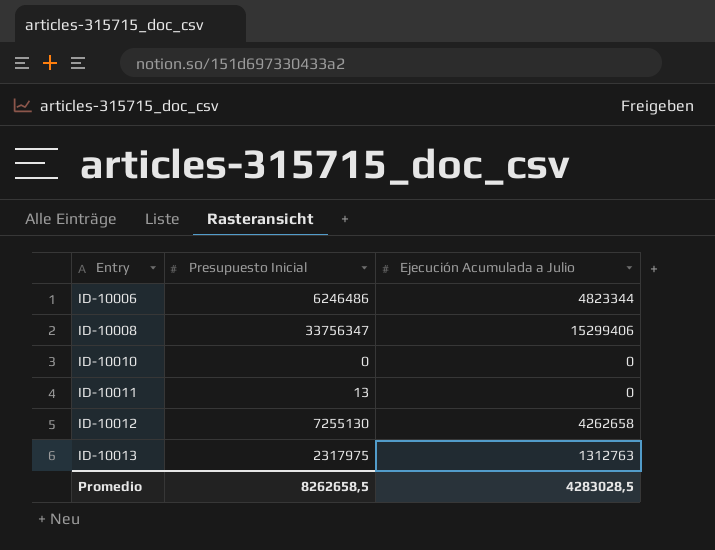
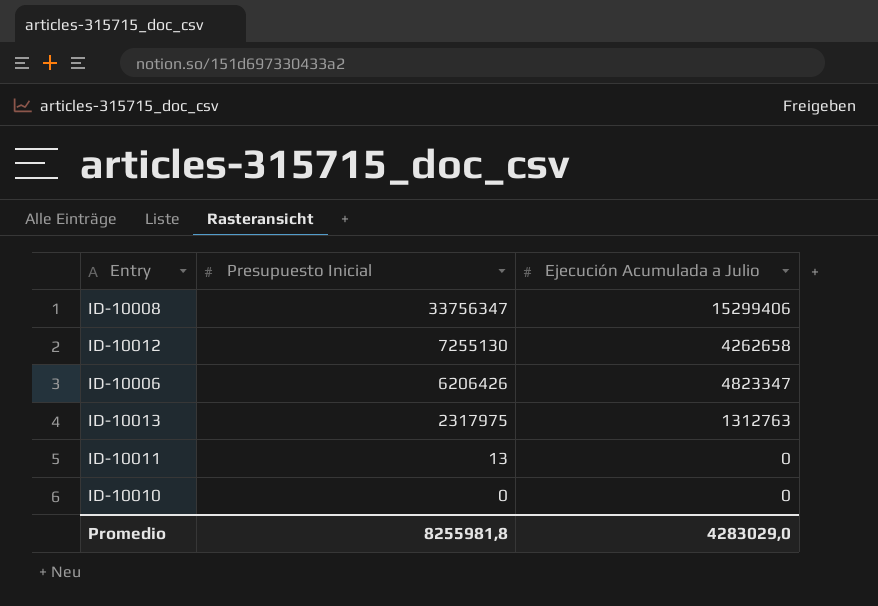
row order: Entry ascending -> Presupuesto Inicial descending
ID-10006 | Presupuesto Inicial: 6246486 -> 6206426
ID-10006 | Ejecución Acumulada a Julio: 4823344 -> 4823347
Promedio | Presupuesto Inicial: 8262658,5 -> 8255981,8
Promedio | Ejecución Acumulada a Julio: 4283028,5 -> 4283029,0

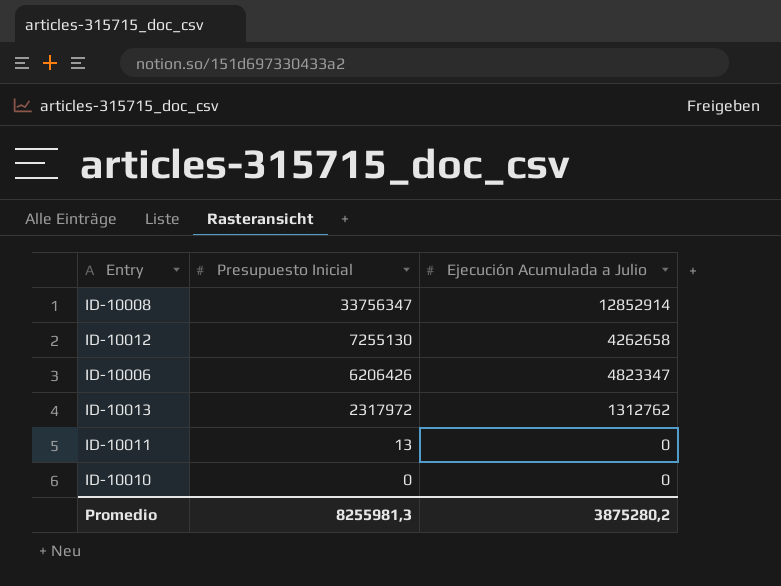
ID-10008 | Ejecución Acumulada a Julio: 15299406 -> 12852914
ID-10013 | Presupuesto Inicial: 2317975 -> 2317972
ID-10013 | Ejecución Acumulada a Julio: 1312763 -> 1312762
Promedio | Presupuesto Inicial: 8255981,8 -> 8255981,3
Promedio | Ejecución Acumulada a Julio: 4283029,0 -> 3875280,2

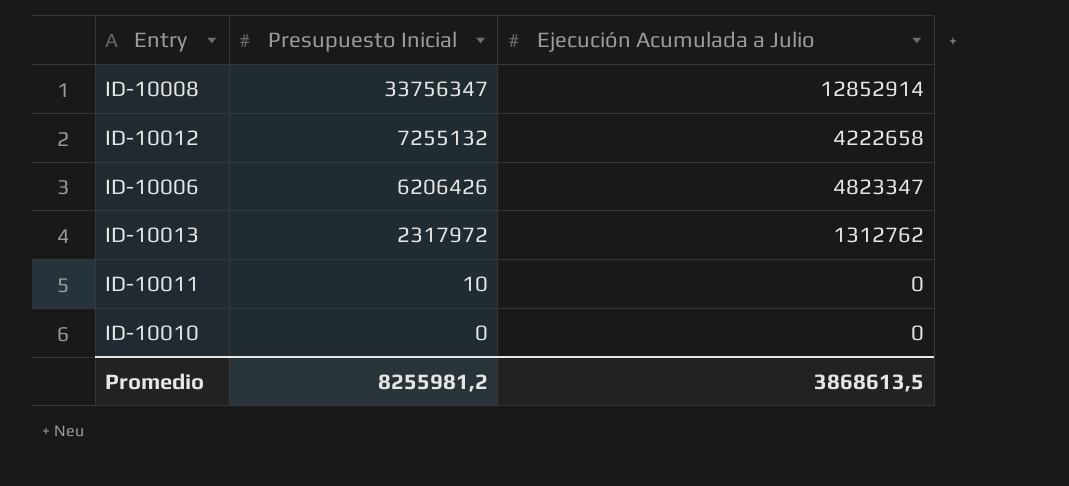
ID-10012 | Presupuesto Inicial: 7255130 -> 7255132
ID-10012 | Ejecución Acumulada a Julio: 4262658 -> 4222658
ID-10011 | Presupuesto Inicial: 13 -> 10
Promedio | Presupuesto Inicial: 8255981,3 -> 8255981,2
Promedio | Ejecución Acumulada a Julio: 3875280,2 -> 3868613,5

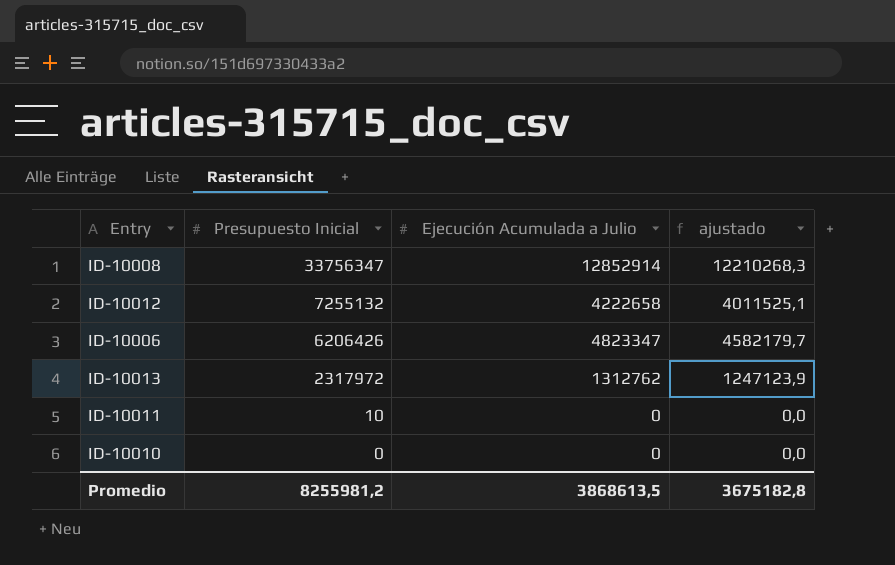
column ajustado | formula: none -> [Ejecución Acumulada a Julio] * 0,95

